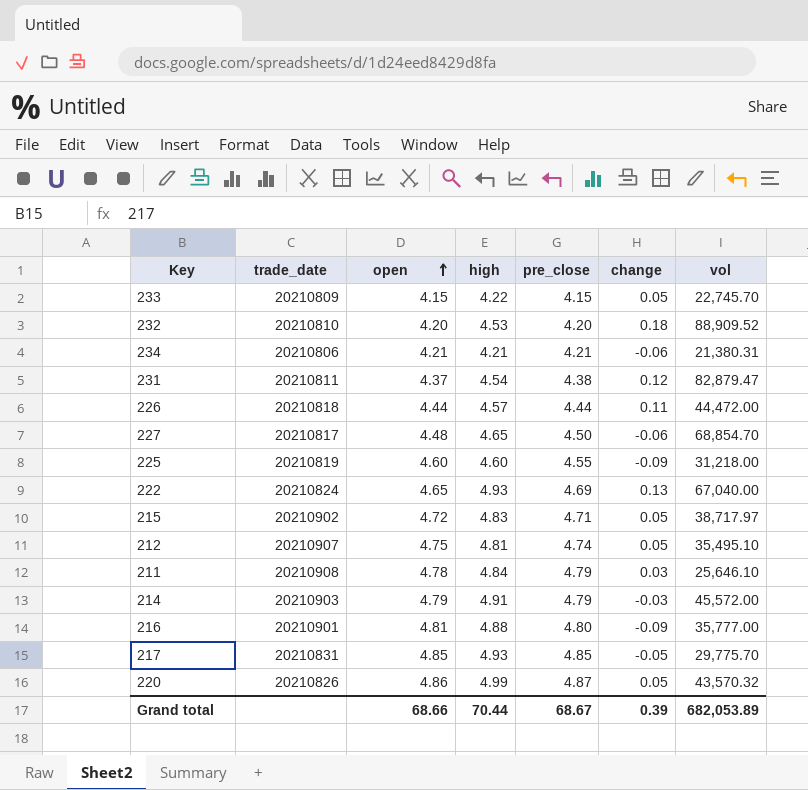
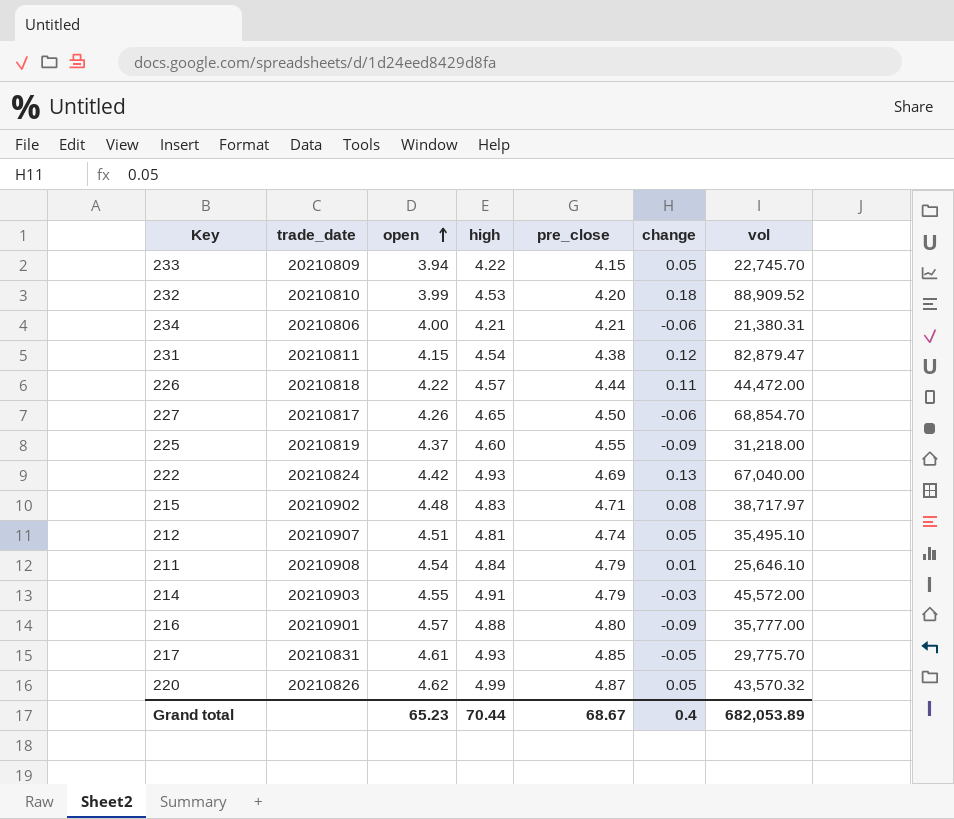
233 | open: 4.15 -> 3.94
232 | open: 4.20 -> 3.99
234 | open: 4.21 -> 4.00
231 | open: 4.37 -> 4.15
226 | open: 4.44 -> 4.22
227 | open: 4.48 -> 4.26
225 | open: 4.60 -> 4.37
222 | open: 4.65 -> 4.42
215 | open: 4.72 -> 4.48
215 | change: 0.05 -> 0.08
212 | open: 4.75 -> 4.51
211 | open: 4.78 -> 4.54
211 | change: 0.03 -> 0.01
214 | open: 4.79 -> 4.55
216 | open: 4.81 -> 4.57
217 | open: 4.85 -> 4.61
220 | open: 4.86 -> 4.62
Grand total | open: 68.66 -> 65.23
Grand total | change: 0.39 -> 0.4

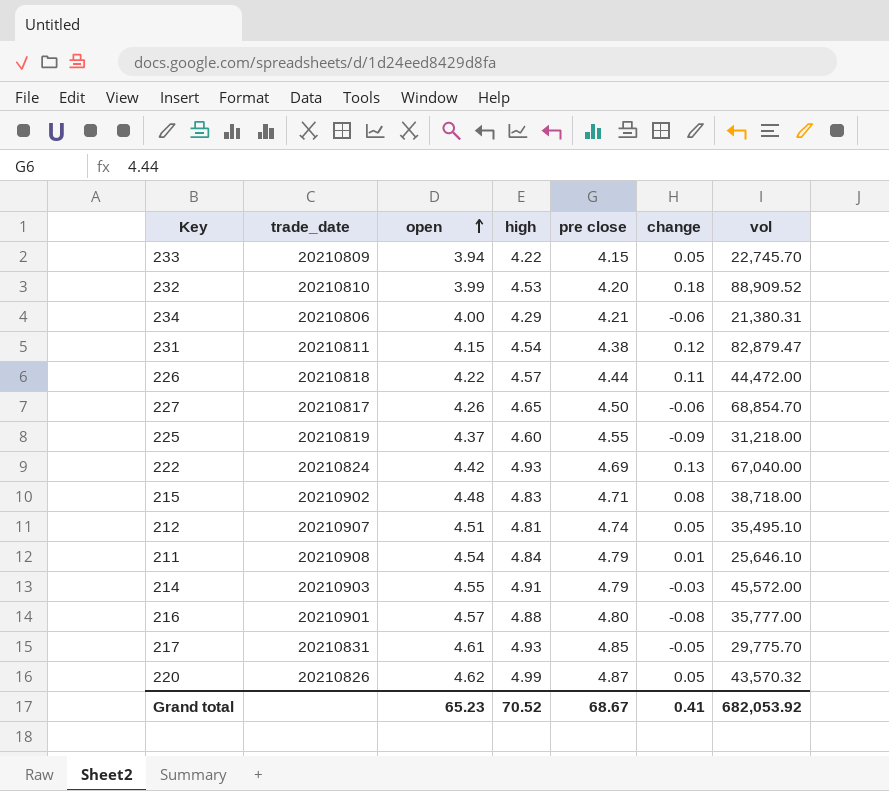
column name: pre_close -> pre close
234 | high: 4.21 -> 4.29
215 | vol: 38,717.97 -> 38,718.00
216 | change: -0.09 -> -0.08
Grand total | high: 70.44 -> 70.52
Grand total | change: 0.4 -> 0.41
Grand total | vol: 682,053.89 -> 682,053.92

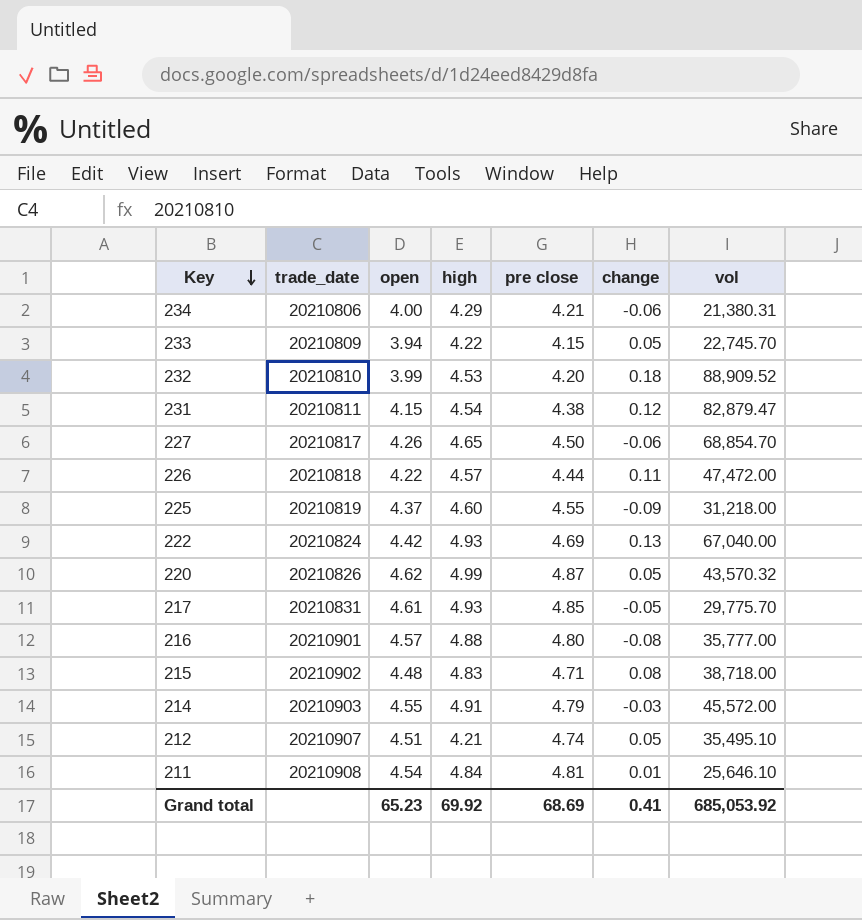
row order: open ascending -> Key descending
226 | vol: 44,472.00 -> 47,472.00
212 | high: 4.81 -> 4.21
211 | pre close: 4.79 -> 4.81
Grand total | high: 70.52 -> 69.92
Grand total | pre close: 68.67 -> 68.69
Grand total | vol: 682,053.92 -> 685,053.92

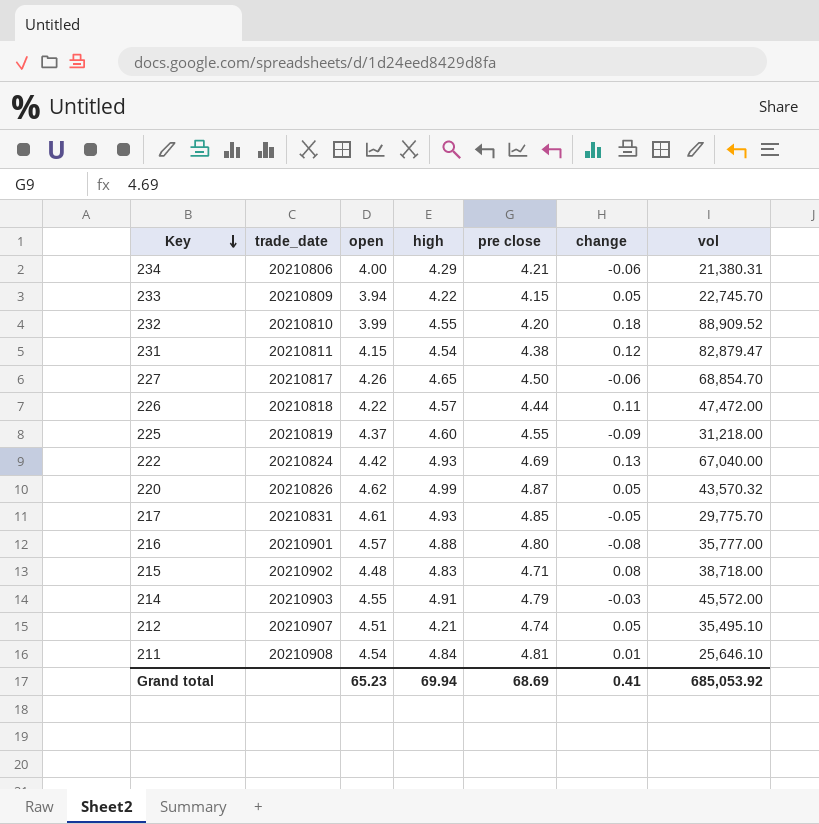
232 | high: 4.53 -> 4.55
Grand total | high: 69.92 -> 69.94

